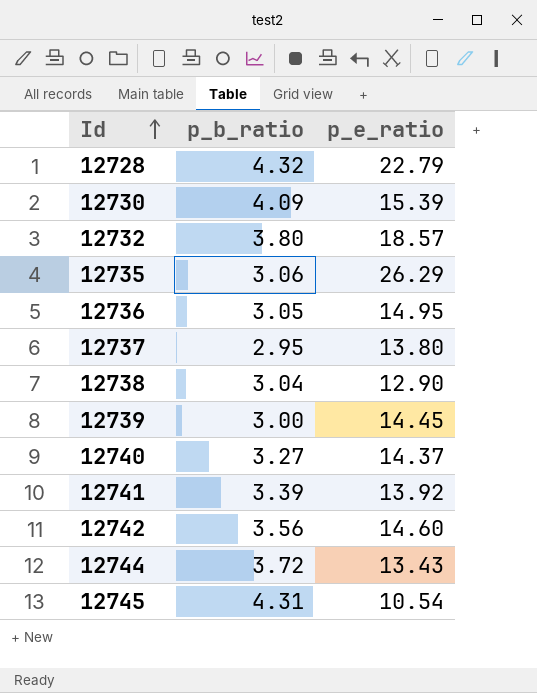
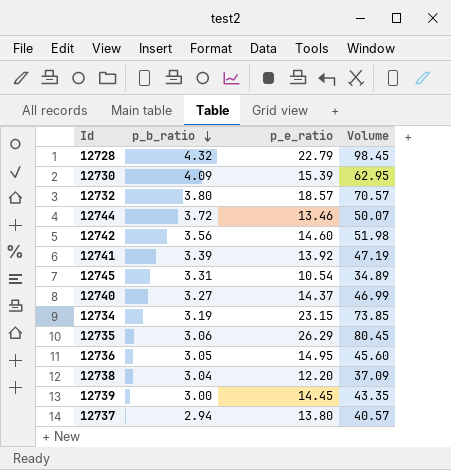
row order: Id ascending -> p_b_ratio descending
column Volume | formula: none -> [p_b_ratio] * [p_e_ratio]
12744 | p_e_ratio: 13.43 -> 13.46
12745 | p_b_ratio: 4.31 -> 3.31
row 12734: none -> 3.19 | 23.15 | 73.85
12738 | p_e_ratio: 12.90 -> 12.20
12737 | p_b_ratio: 2.95 -> 2.94

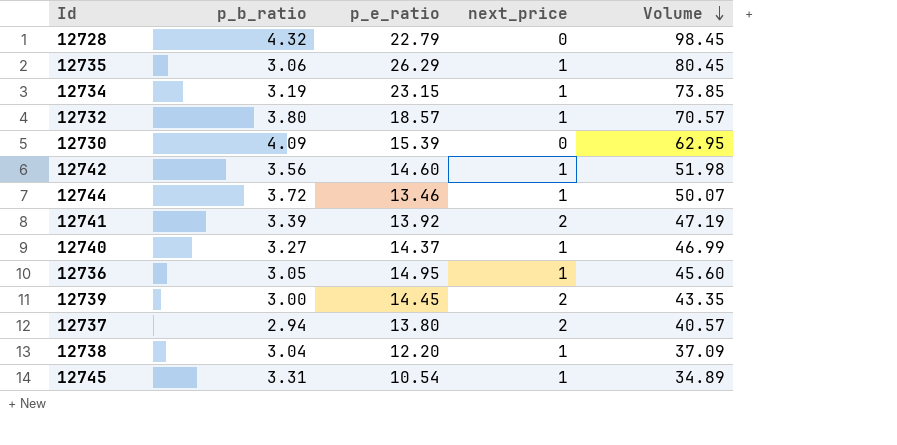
row order: p_b_ratio descending -> Volume descending
column next_price | position: none -> 4

